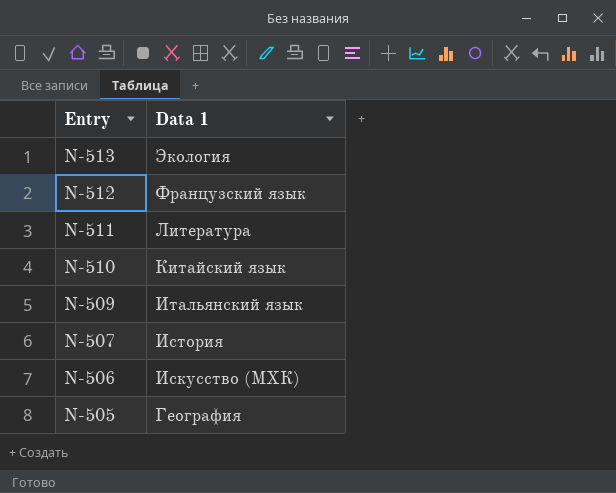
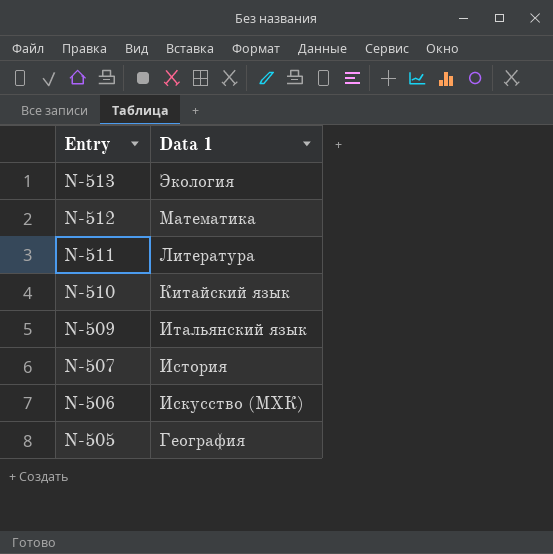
N-512 | Data 1: Французский язык -> Математика

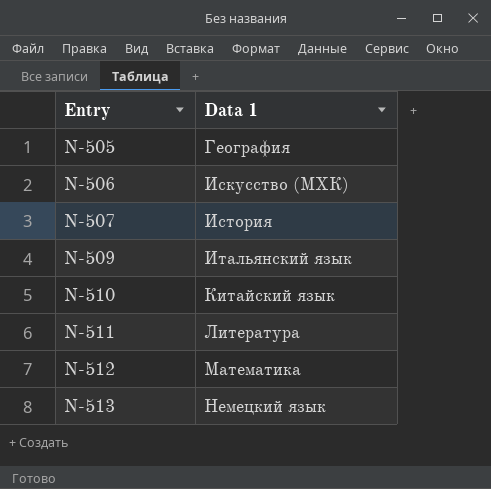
row order: Entry descending -> Entry ascending
N-513 | Data 1: Экология -> Немецкий язык

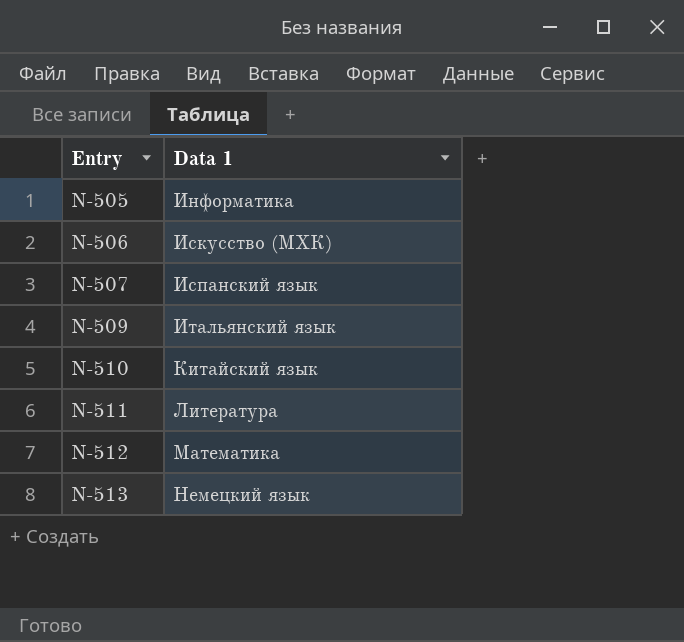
N-505 | Data 1: География -> Информатика
N-507 | Data 1: История -> Испанский язык

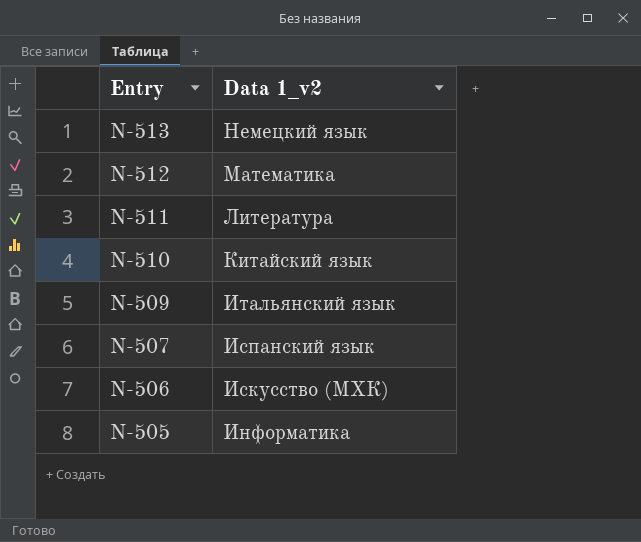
row order: Entry ascending -> Entry descending
column name: Data 1 -> Data 1_v2

